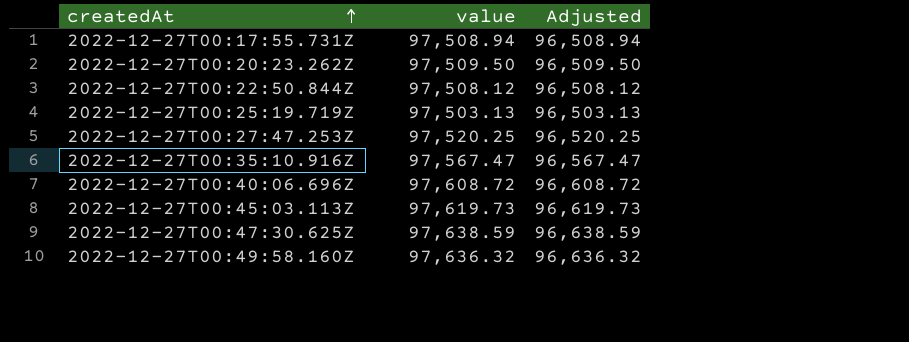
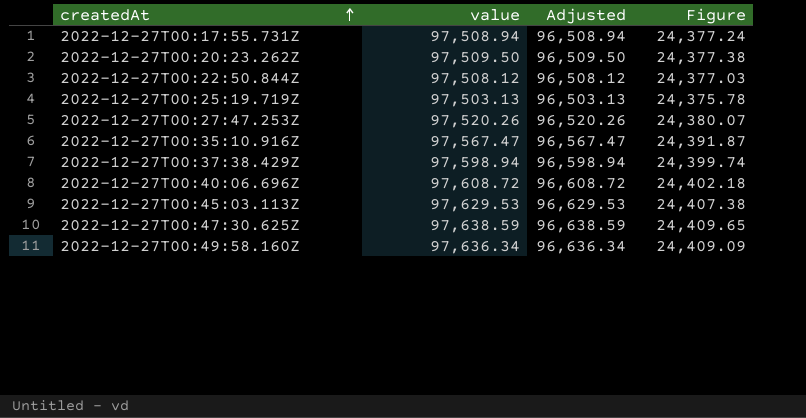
column Figure | formula: none -> [value] * 0.25
2022-12-27T00:27:47.253Z | value: 97,520.25 -> 97,520.26
2022-12-27T00:27:47.253Z | Adjusted: 96,520.25 -> 96,520.26
row 2022-12-27T00:37:38.429Z: none -> 97,598.94 | 96,598.94 | 24,399.74
2022-12-27T00:45:03.113Z | value: 97,619.73 -> 97,629.53
2022-12-27T00:45:03.113Z | Adjusted: 96,619.73 -> 96,629.53
2022-12-27T00:49:58.160Z | value: 97,636.32 -> 97,636.34
2022-12-27T00:49:58.160Z | Adjusted: 96,636.32 -> 96,636.34

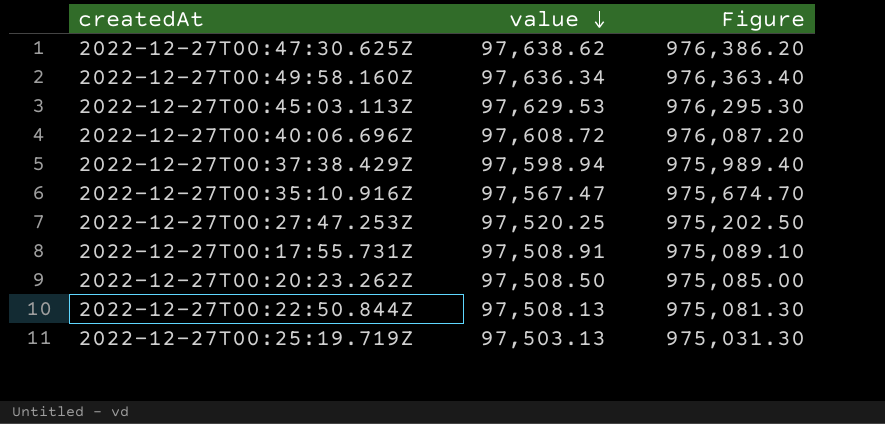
row order: createdAt ascending -> value descending
column Adjusted | formula: [value] - 1000 -> none
column Figure | formula: [value] * 0.25 -> [value] * 10
2022-12-27T00:47:30.625Z | value: 97,638.59 -> 97,638.62
2022-12-27T00:27:47.253Z | value: 97,520.26 -> 97,520.25
2022-12-27T00:17:55.731Z | value: 97,508.94 -> 97,508.91
2022-12-27T00:20:23.262Z | value: 97,509.50 -> 97,508.50
2022-12-27T00:22:50.844Z | value: 97,508.12 -> 97,508.13

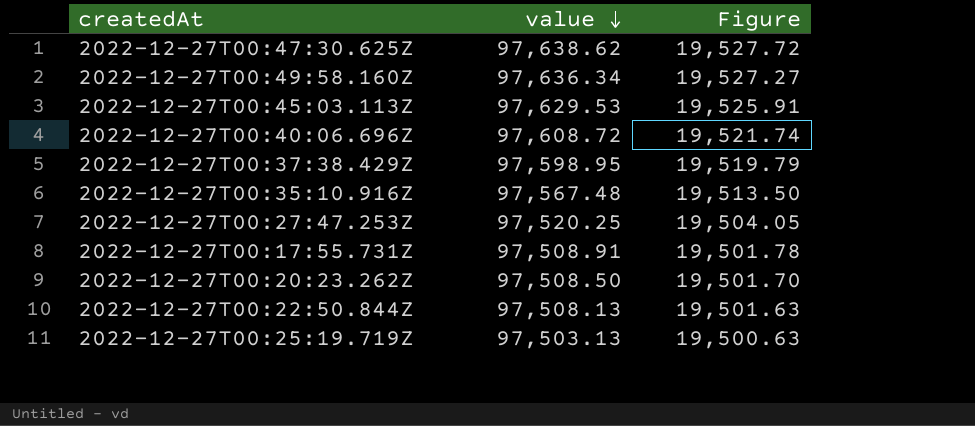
column Figure | formula: [value] * 10 -> [value] * 0.2
2022-12-27T00:37:38.429Z | value: 97,598.94 -> 97,598.95
2022-12-27T00:35:10.916Z | value: 97,567.47 -> 97,567.48

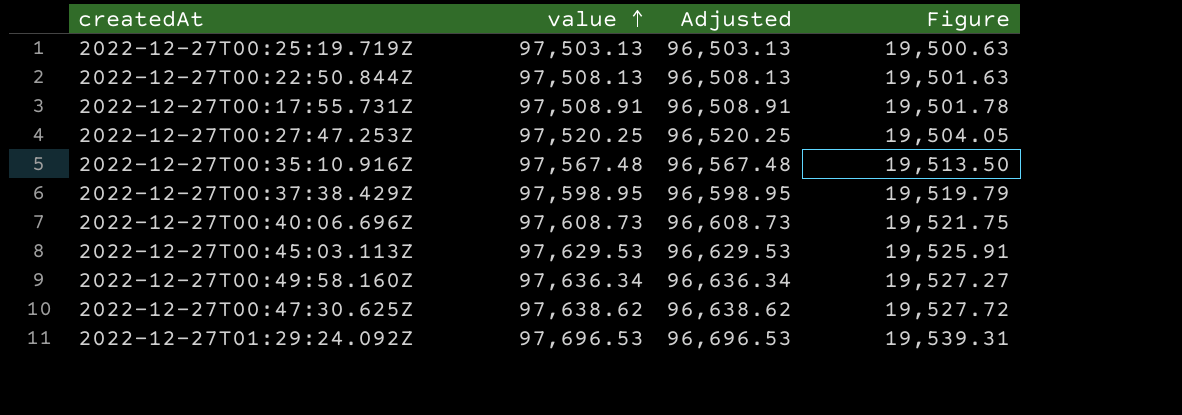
row order: value descending -> value ascending
column Adjusted | formula: none -> [value] - 1000
row 2022-12-27T00:20:23.262Z: 97,508.50 | 19,501.70 -> none
2022-12-27T00:40:06.696Z | value: 97,608.72 -> 97,608.73
2022-12-27T00:40:06.696Z | Figure: 19,521.74 -> 19,521.75
row 2022-12-27T01:29:24.092Z: none -> 97,696.53 | 96,696.53 | 19,539.31

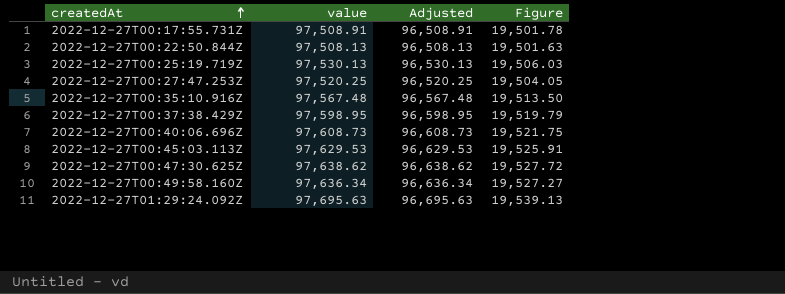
row order: value ascending -> createdAt ascending
2022-12-27T00:25:19.719Z | value: 97,503.13 -> 97,530.13
2022-12-27T00:25:19.719Z | Adjusted: 96,503.13 -> 96,530.13
2022-12-27T00:25:19.719Z | Figure: 19,500.63 -> 19,506.03
2022-12-27T01:29:24.092Z | value: 97,696.53 -> 97,695.63
2022-12-27T01:29:24.092Z | Adjusted: 96,696.53 -> 96,695.63
2022-12-27T01:29:24.092Z | Figure: 19,539.31 -> 19,539.13

